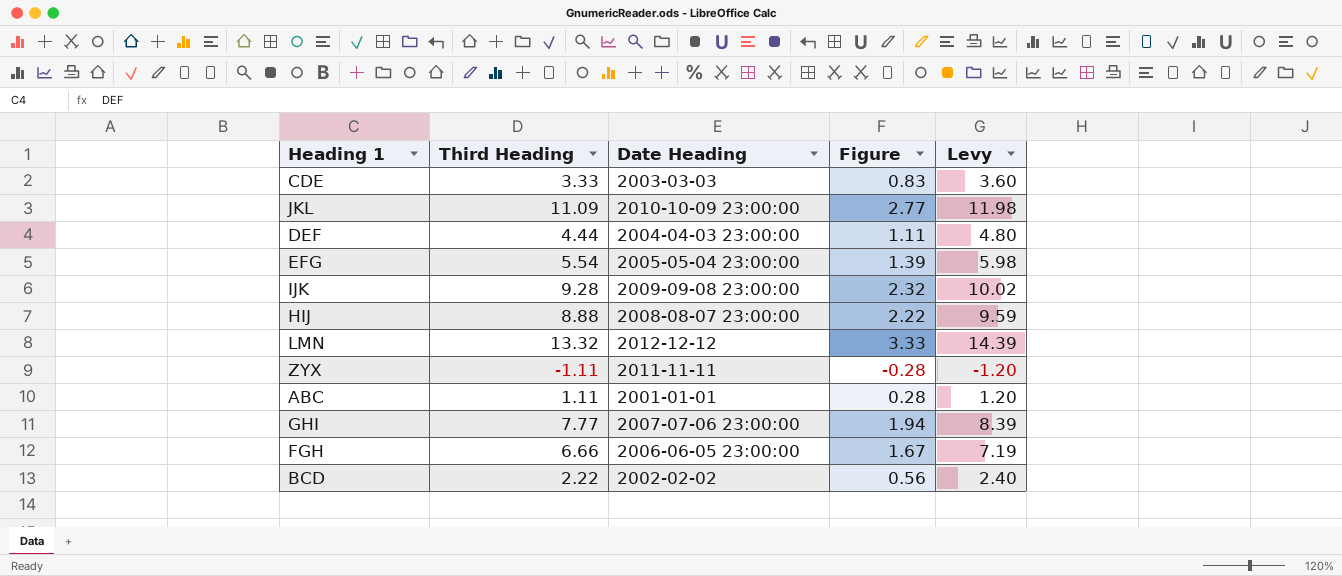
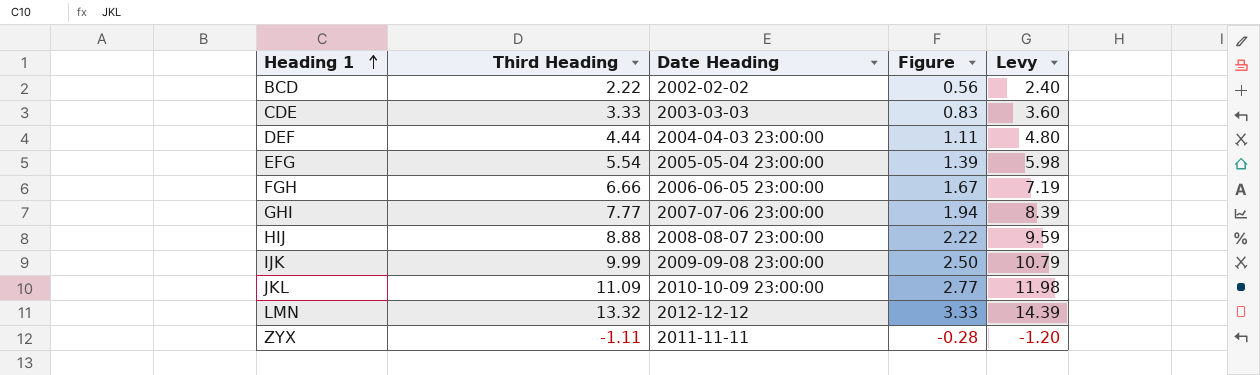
row order: none -> Heading 1 ascending
row ABC: 1.11 | 2001-01-01 | 0.28 | 1.20 -> none
IJK | Third Heading: 9.28 -> 9.99
IJK | Figure: 2.32 -> 2.50
IJK | Levy: 10.02 -> 10.79

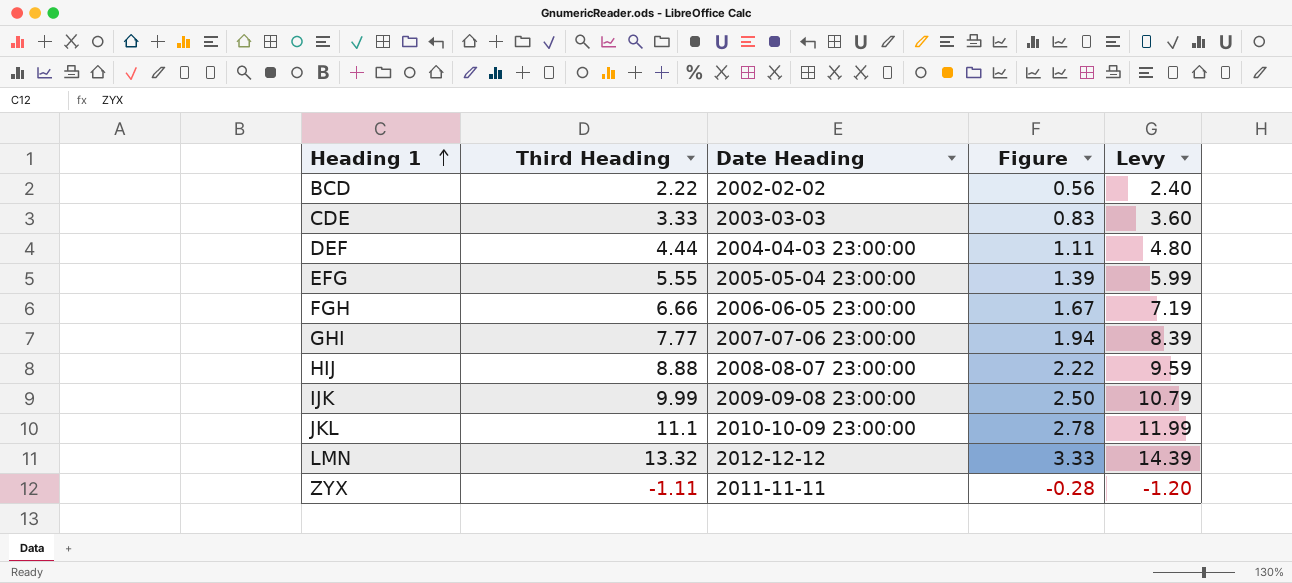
EFG | Third Heading: 5.54 -> 5.55
EFG | Levy: 5.98 -> 5.99
JKL | Third Heading: 11.09 -> 11.1
JKL | Figure: 2.77 -> 2.78
JKL | Levy: 11.98 -> 11.99

